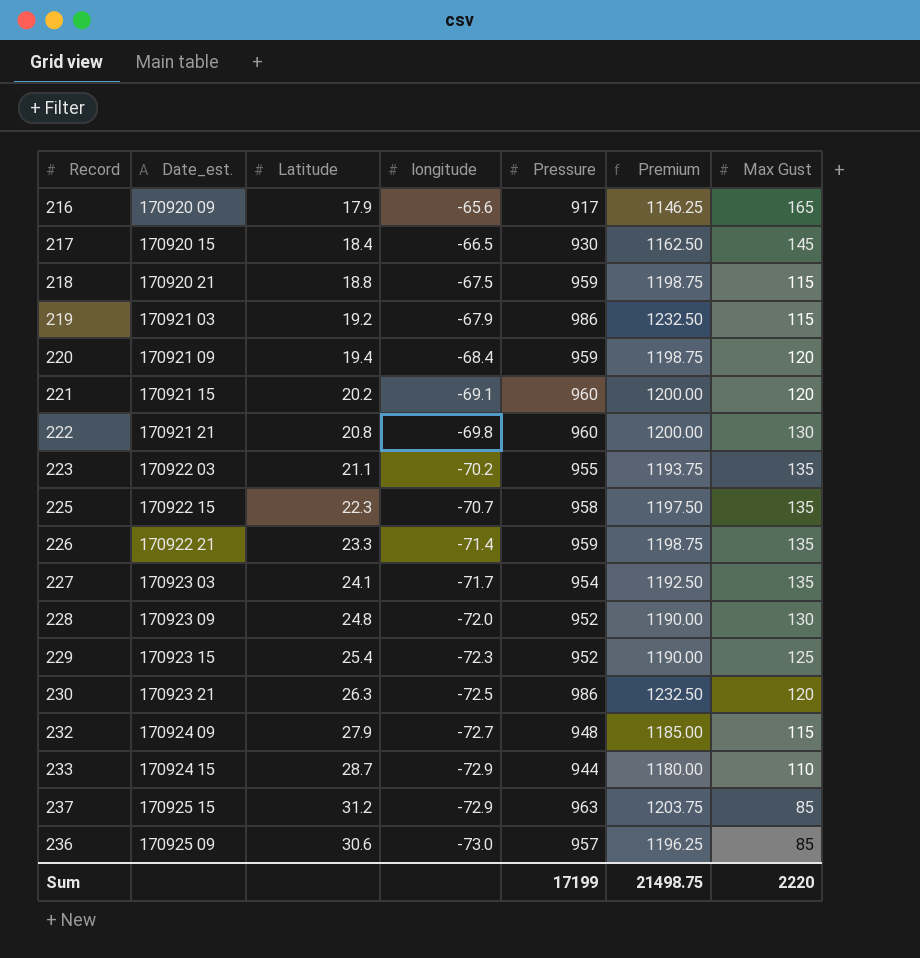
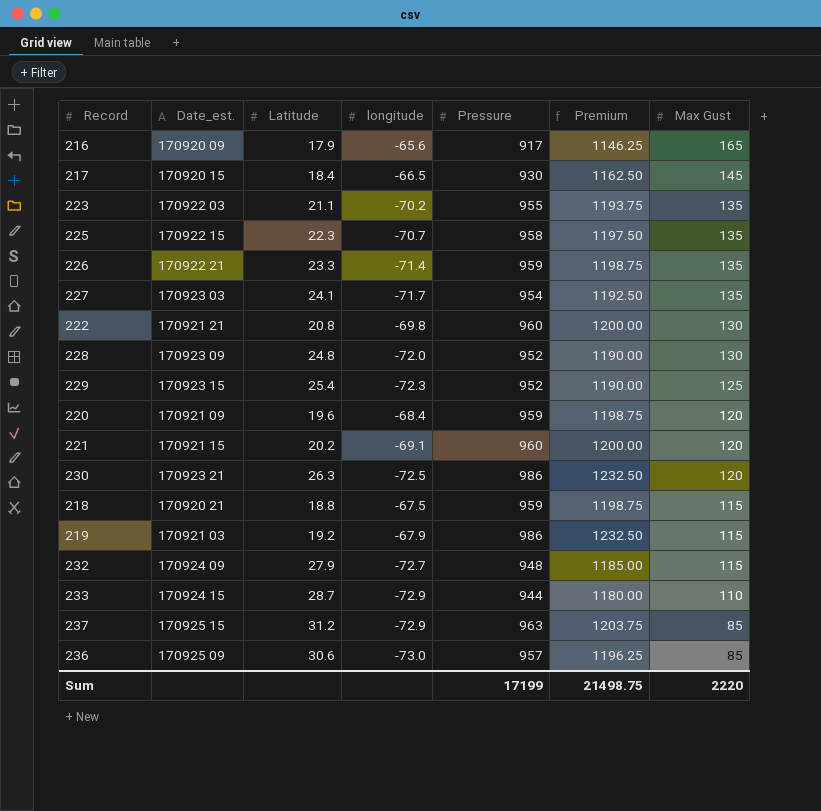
row order: longitude descending -> Max Gust descending
220 | Latitude: 19.4 -> 19.6

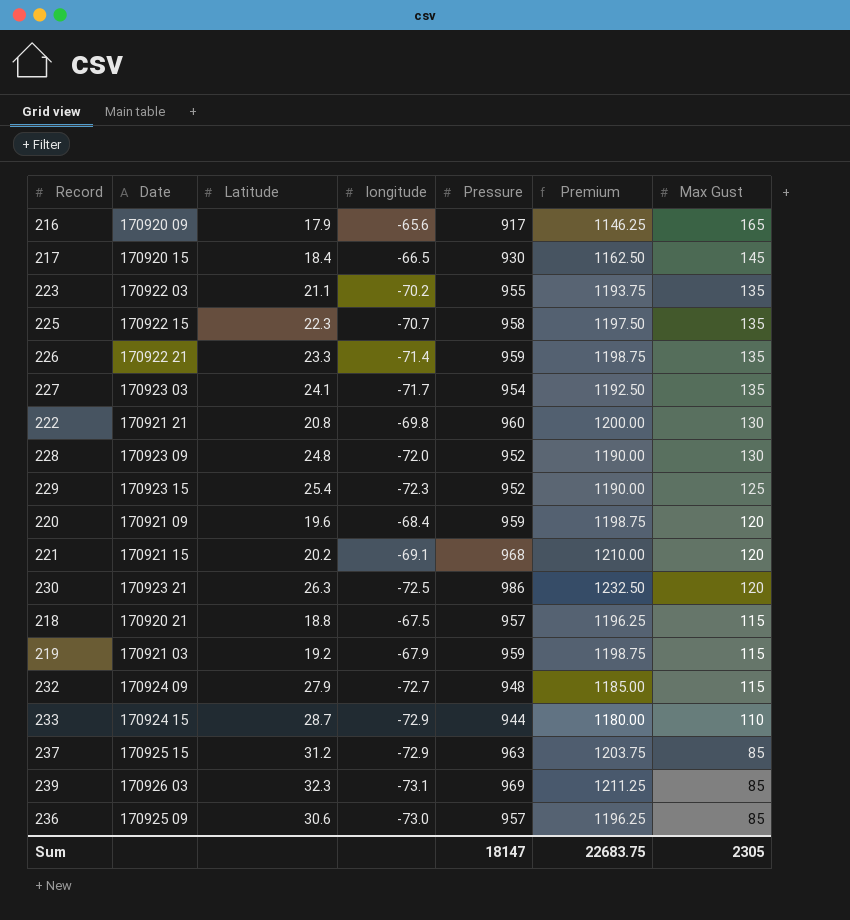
column name: Date_est. -> Date
221 | Pressure: 960 -> 968
221 | Premium: 1200.00 -> 1210.00
218 | Pressure: 959 -> 957
218 | Premium: 1198.75 -> 1196.25
219 | Pressure: 986 -> 959
219 | Premium: 1232.50 -> 1198.75
row 239: none -> 170926 03 | 32.3 | -73.1 | 969 | 1211.25 | 85
Sum | Pressure: 17199 -> 18147
Sum | Premium: 21498.75 -> 22683.75
Sum | Max Gust: 2220 -> 2305

